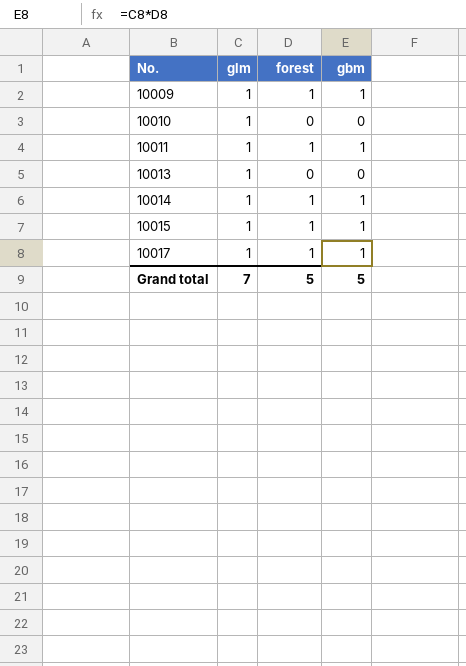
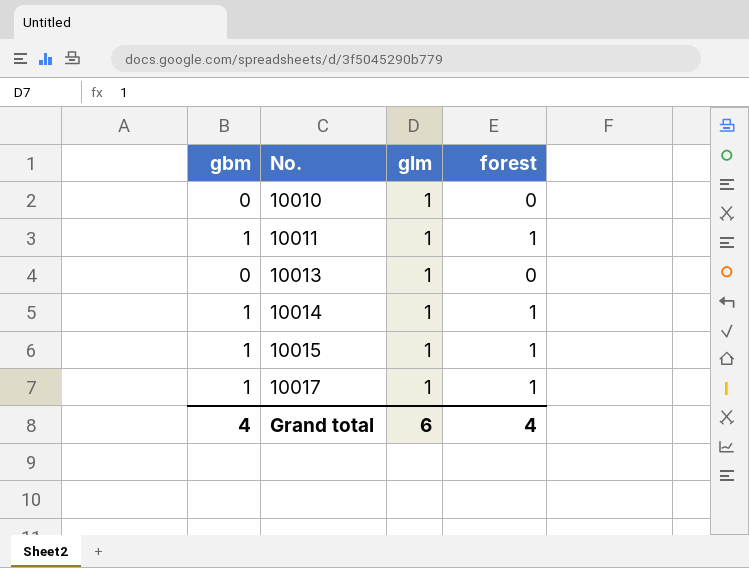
column gbm | position: 4 -> 1
row 10009: 1 | 1 | 1 -> none
Grand total | gbm: 5 -> 4
Grand total | glm: 7 -> 6
Grand total | forest: 5 -> 4

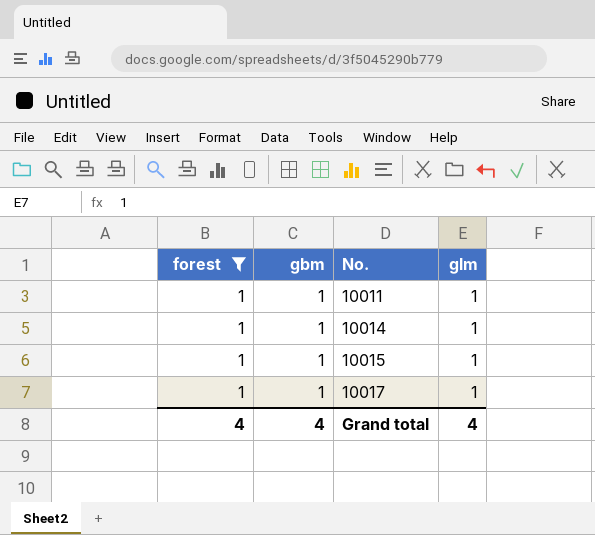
filter: none -> forest = 1
column forest | position: 4 -> 1
Grand total | glm: 6 -> 4

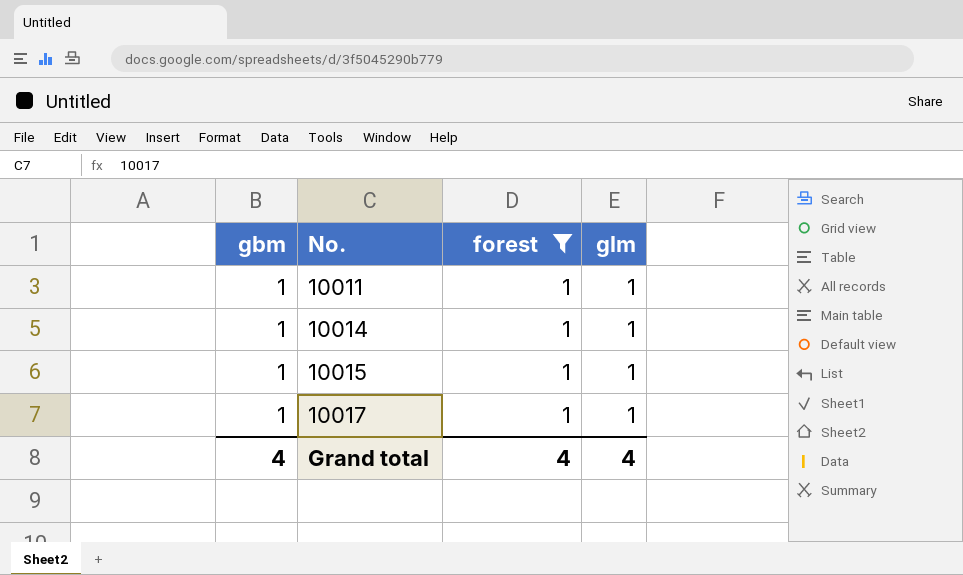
column forest | position: 1 -> 3

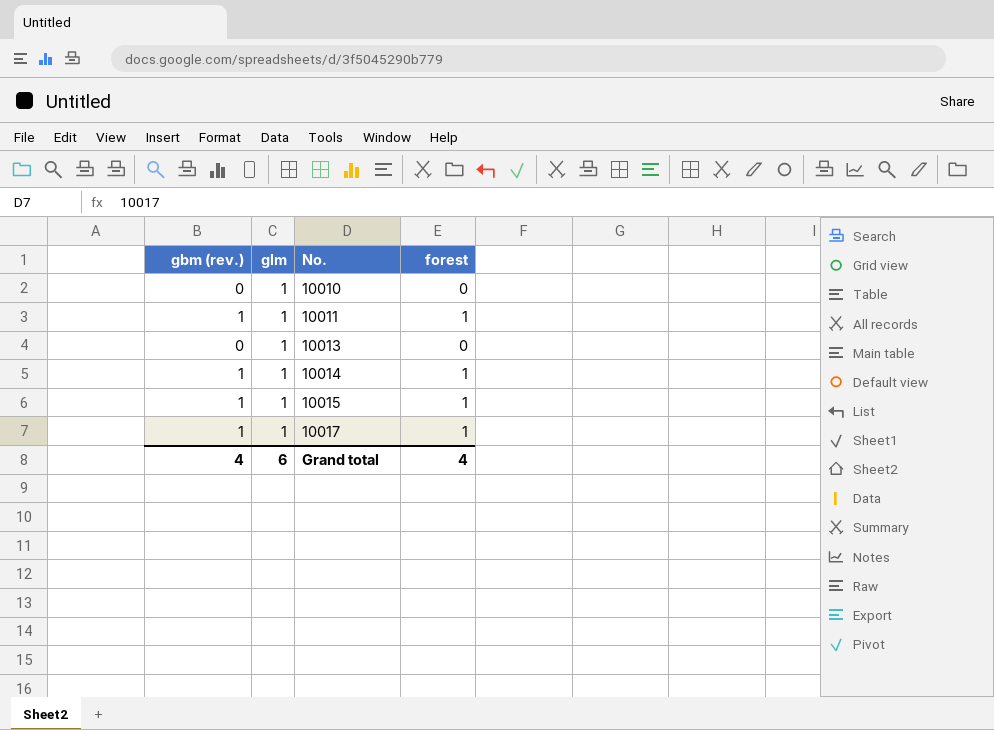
filter: forest = 1 -> none
column name: gbm -> gbm (rev.)
column glm | position: 4 -> 2
Grand total | glm: 4 -> 6

